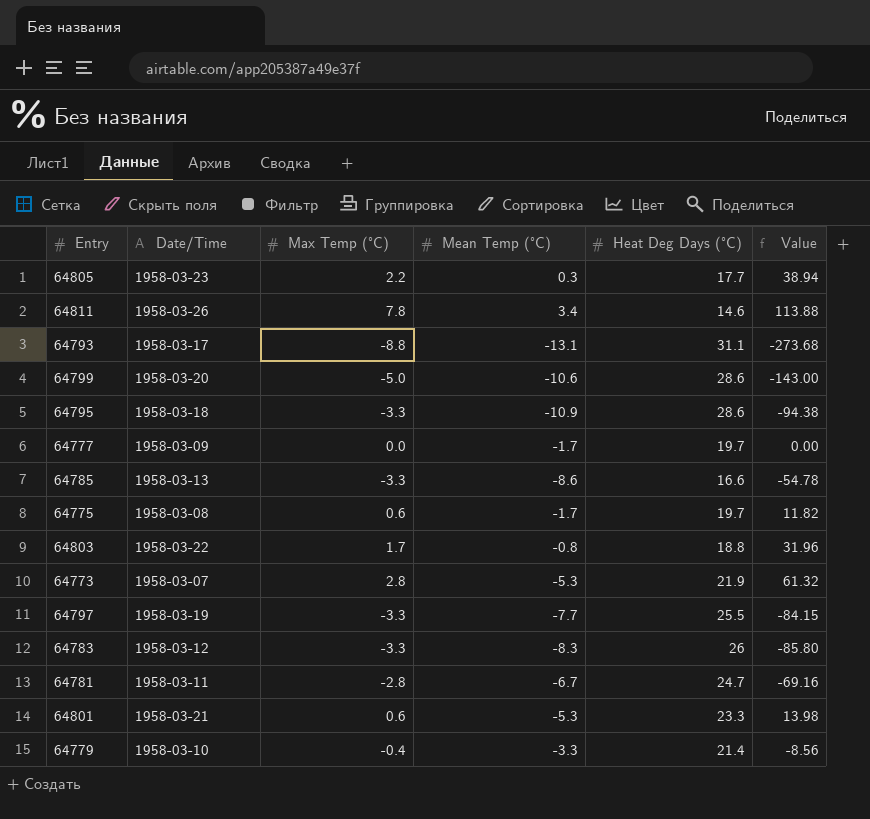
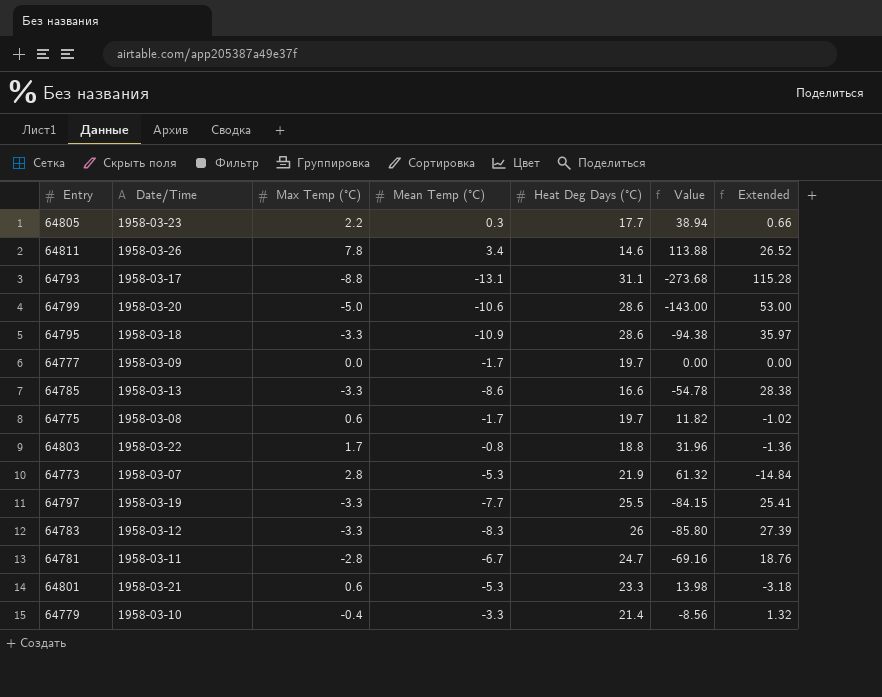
column Extended | formula: none -> [Max Temp (°C)] * [Mean Temp (°C)]

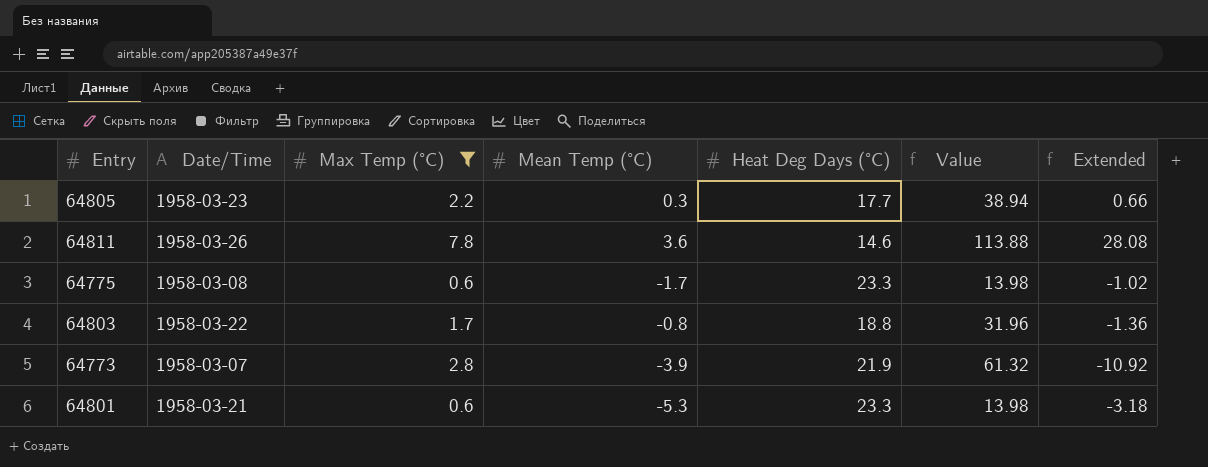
filter: none -> Max Temp (°C) >= 0.6
64811 | Mean Temp (°C): 3.4 -> 3.6
64811 | Extended: 26.52 -> 28.08
64775 | Heat Deg Days (°C): 19.7 -> 23.3
64775 | Value: 11.82 -> 13.98
64773 | Mean Temp (°C): -5.3 -> -3.9
64773 | Extended: -14.84 -> -10.92

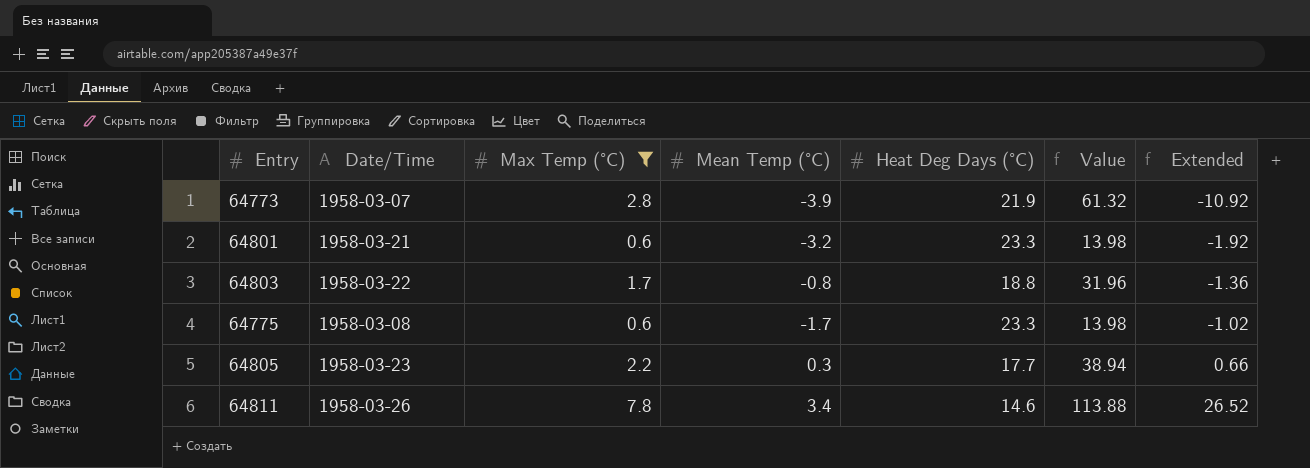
row order: none -> Extended ascending
64801 | Mean Temp (°C): -5.3 -> -3.2
64801 | Extended: -3.18 -> -1.92
64811 | Mean Temp (°C): 3.6 -> 3.4
64811 | Extended: 28.08 -> 26.52

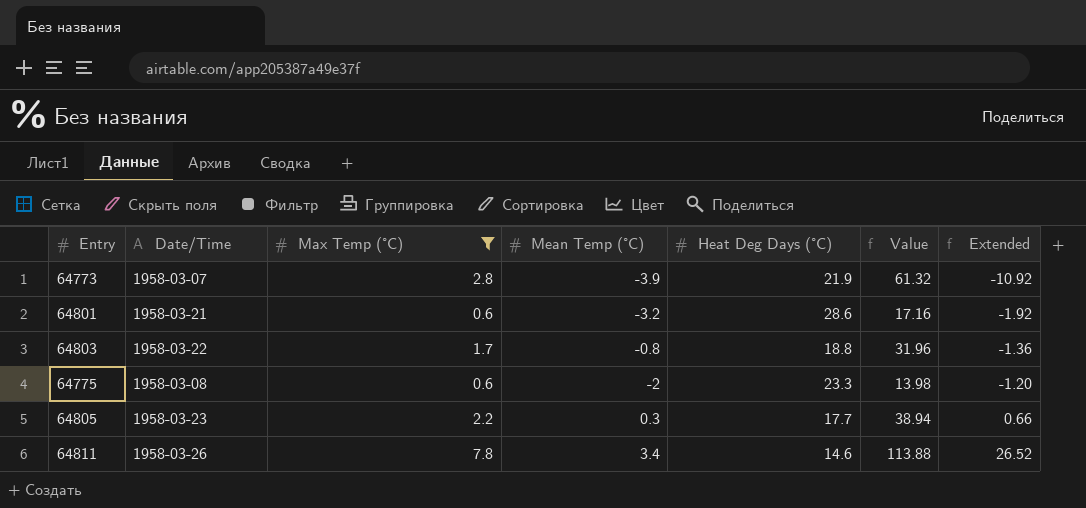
64801 | Heat Deg Days (°C): 23.3 -> 28.6
64801 | Value: 13.98 -> 17.16
64775 | Mean Temp (°C): -1.7 -> -2
64775 | Extended: -1.02 -> -1.20

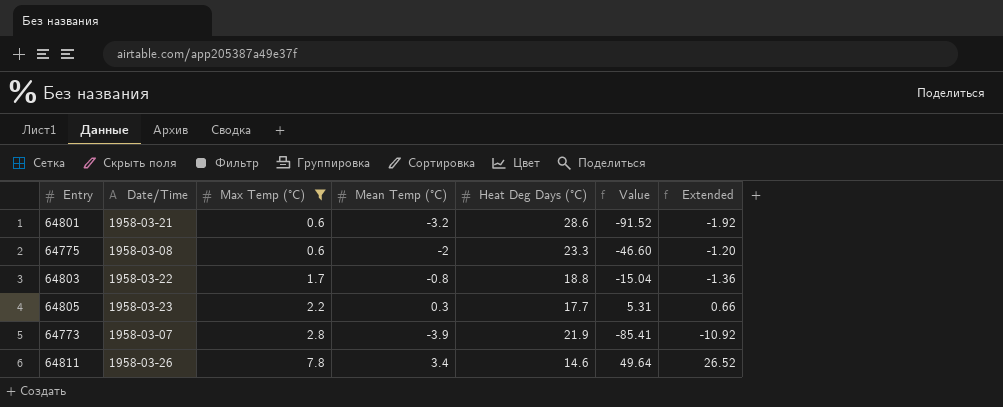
row order: Extended ascending -> Max Temp (°C) ascending
column Value | formula: [Max Temp (°C)] * [Heat Deg Days (°C)] -> [Mean Temp (°C)] * [Heat Deg Days (°C)]

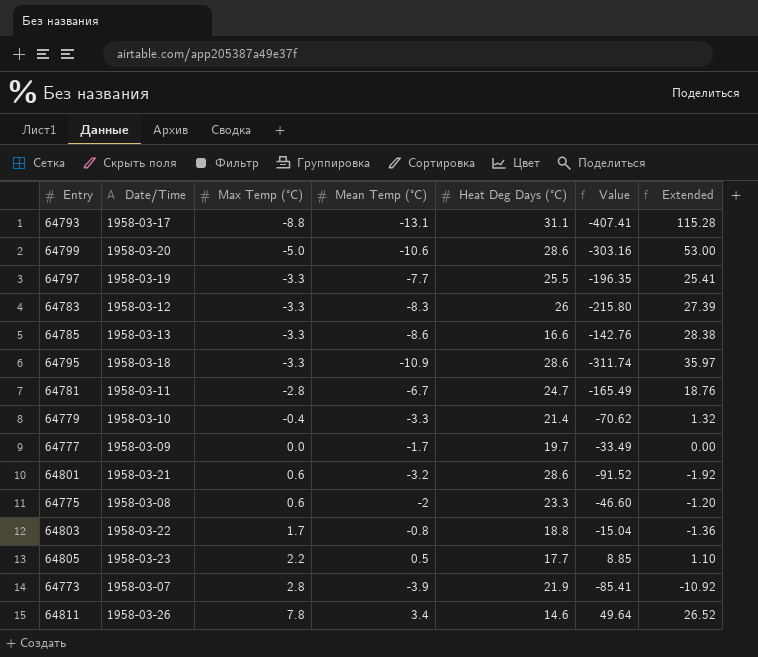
filter: Max Temp (°C) >= 0.6 -> none
64805 | Mean Temp (°C): 0.3 -> 0.5
64805 | Value: 5.31 -> 8.85
64805 | Extended: 0.66 -> 1.10

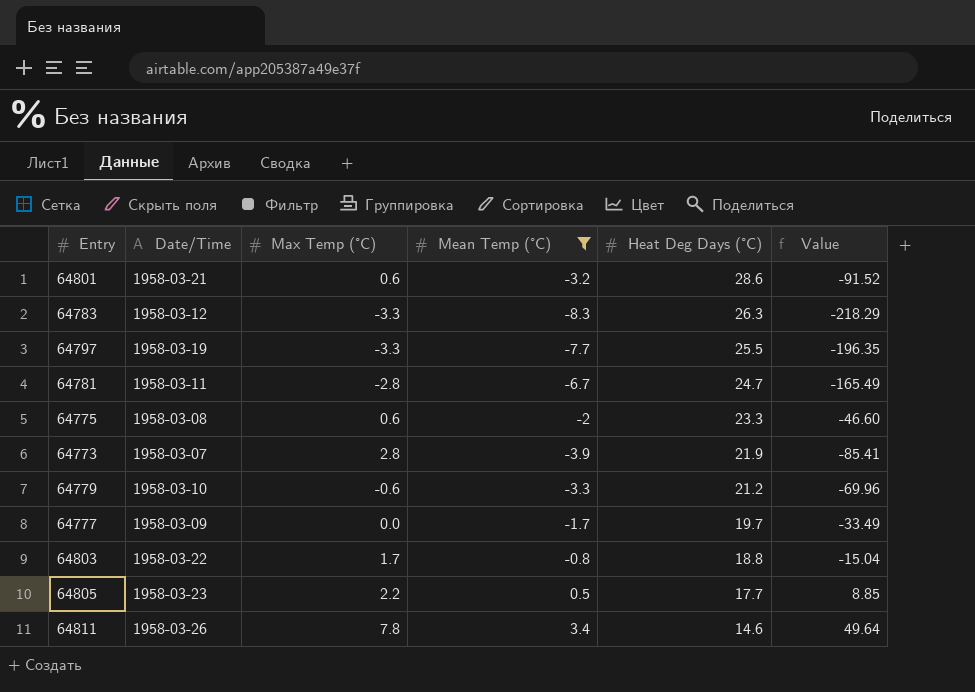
filter: none -> Mean Temp (°C) >= -8.3
row order: Max Temp (°C) ascending -> Heat Deg Days (°C) descending
column Extended | formula: [Max Temp (°C)] * [Mean Temp (°C)] -> none
64783 | Heat Deg Days (°C): 26 -> 26.3
64783 | Value: -215.80 -> -218.29
64779 | Max Temp (°C): -0.4 -> -0.6
64779 | Heat Deg Days (°C): 21.4 -> 21.2
64779 | Value: -70.62 -> -69.96

